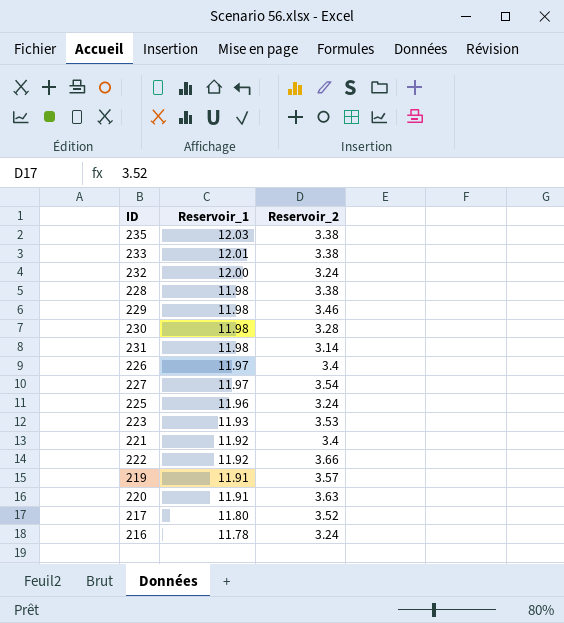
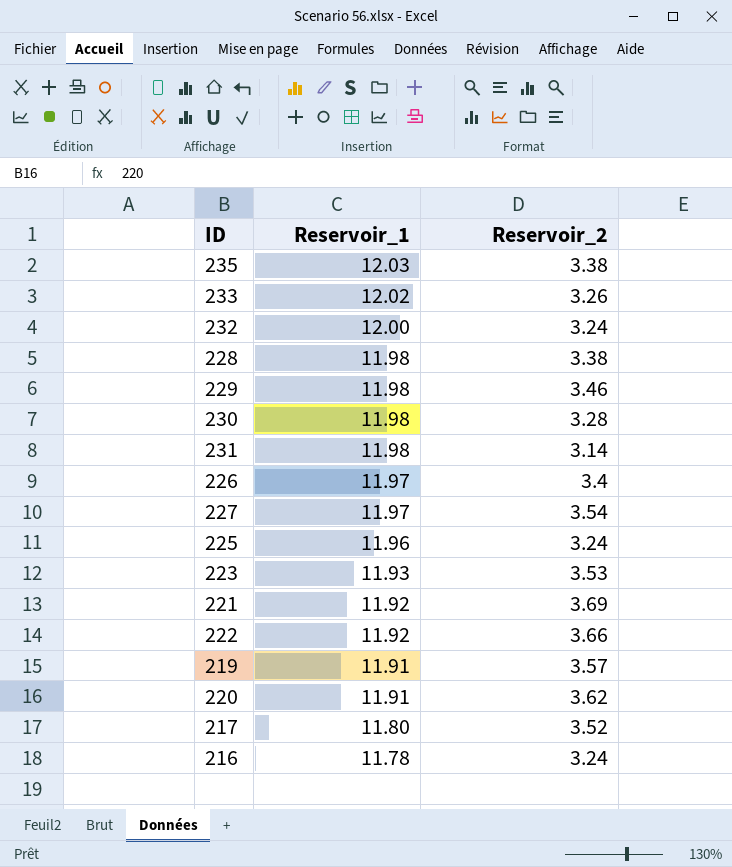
233 | Reservoir_1: 12.01 -> 12.02
233 | Reservoir_2: 3.38 -> 3.26
221 | Reservoir_2: 3.4 -> 3.69
220 | Reservoir_2: 3.63 -> 3.62

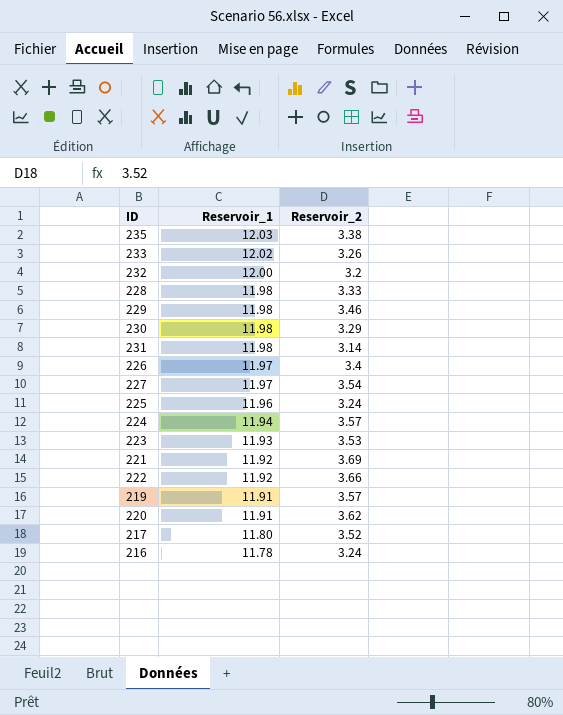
232 | Reservoir_2: 3.24 -> 3.2
228 | Reservoir_2: 3.38 -> 3.33
230 | Reservoir_2: 3.28 -> 3.29
row 224: none -> 11.94 | 3.57

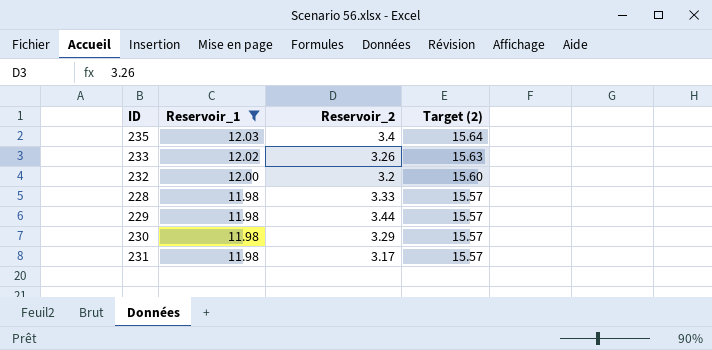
filter: none -> Reservoir_1 >= 11.98
column Target (2) | formula: none -> [Reservoir_1] * 1.3
235 | Reservoir_2: 3.38 -> 3.4
229 | Reservoir_2: 3.46 -> 3.44
231 | Reservoir_2: 3.14 -> 3.17

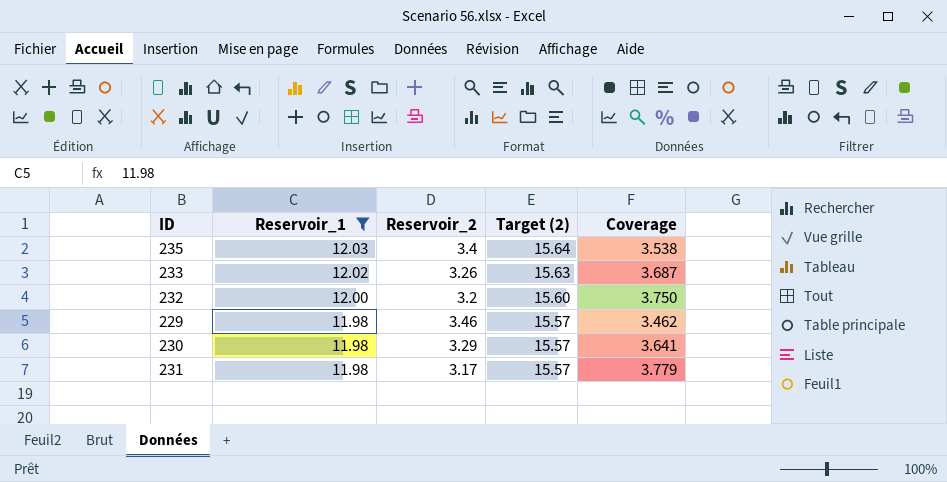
column Coverage | formula: none -> [Reservoir_1] / [Reservoir_2]
row 228: 11.98 | 3.33 | 15.57 -> none
229 | Reservoir_2: 3.44 -> 3.46

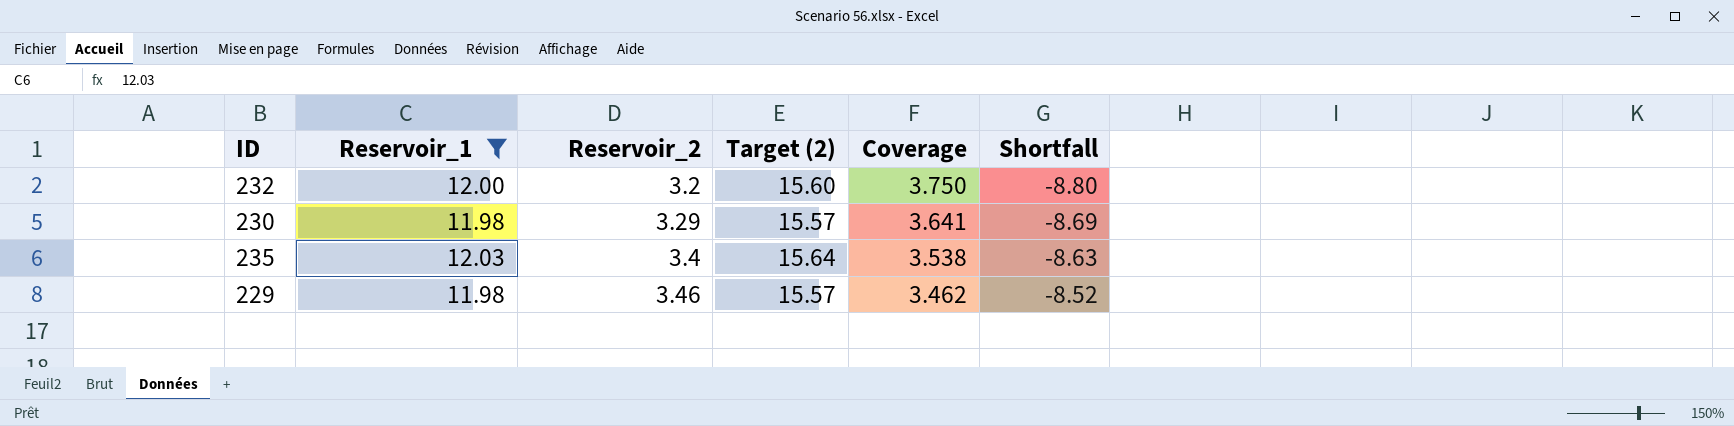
row order: Reservoir_1 descending -> Reservoir_2 ascending
column Shortfall | formula: none -> [Reservoir_2] - [Reservoir_1]
row 233: 12.02 | 3.26 | 15.63 | 3.687 -> none
row 231: 11.98 | 3.17 | 15.57 | 3.779 -> none

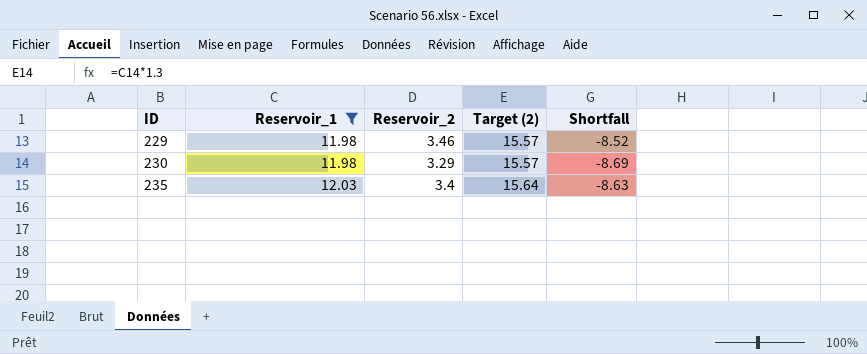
row order: Reservoir_2 ascending -> ID ascending
column Coverage | formula: [Reservoir_1] / [Reservoir_2] -> none
row 232: 12.00 | 3.2 | 15.60 | 3.750 | -8.80 -> none

